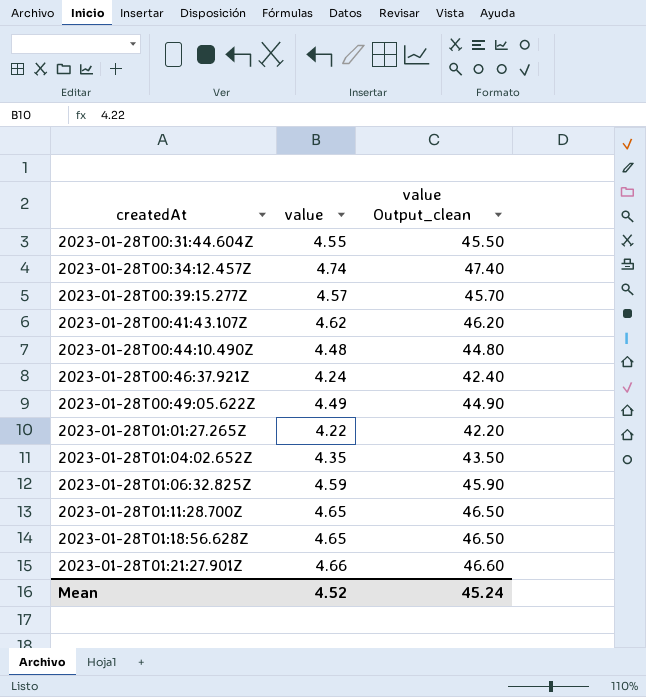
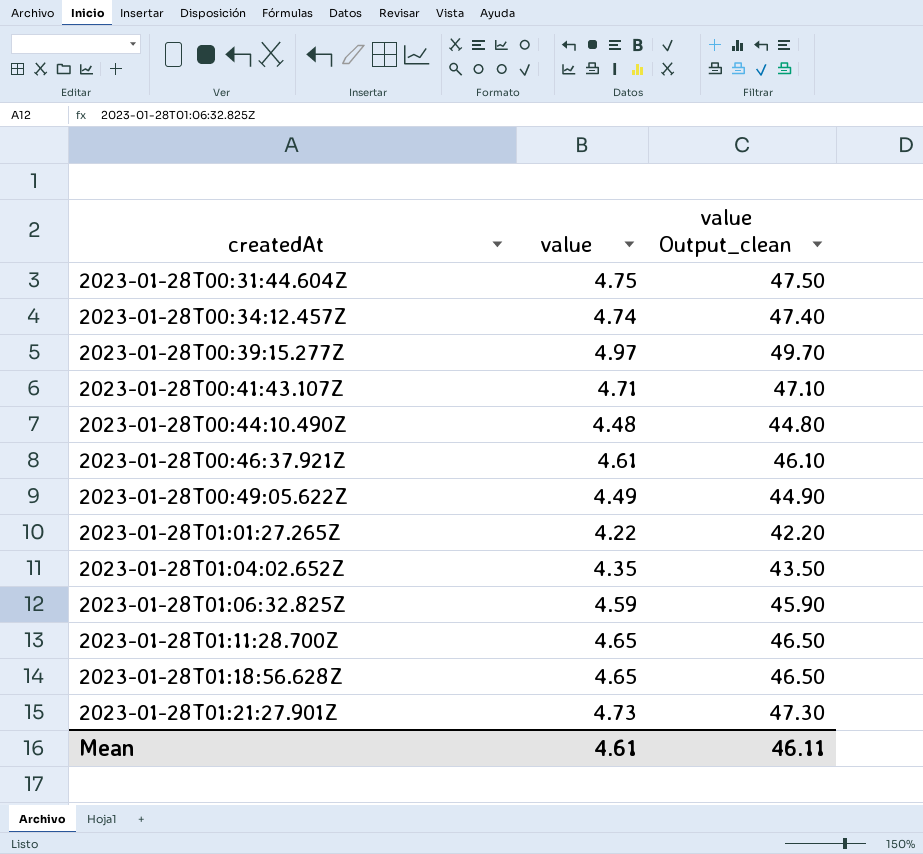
2023-01-28T00:31:44.604Z | value: 4.55 -> 4.75
2023-01-28T00:31:44.604Z | value Output_clean: 45.50 -> 47.50
2023-01-28T00:39:15.277Z | value: 4.57 -> 4.97
2023-01-28T00:39:15.277Z | value Output_clean: 45.70 -> 49.70
2023-01-28T00:41:43.107Z | value: 4.62 -> 4.71
2023-01-28T00:41:43.107Z | value Output_clean: 46.20 -> 47.10
2023-01-28T00:46:37.921Z | value: 4.24 -> 4.61
2023-01-28T00:46:37.921Z | value Output_clean: 42.40 -> 46.10
2023-01-28T01:21:27.901Z | value: 4.66 -> 4.73
2023-01-28T01:21:27.901Z | value Output_clean: 46.60 -> 47.30
Mean | value: 4.52 -> 4.61
Mean | value Output_clean: 45.24 -> 46.11

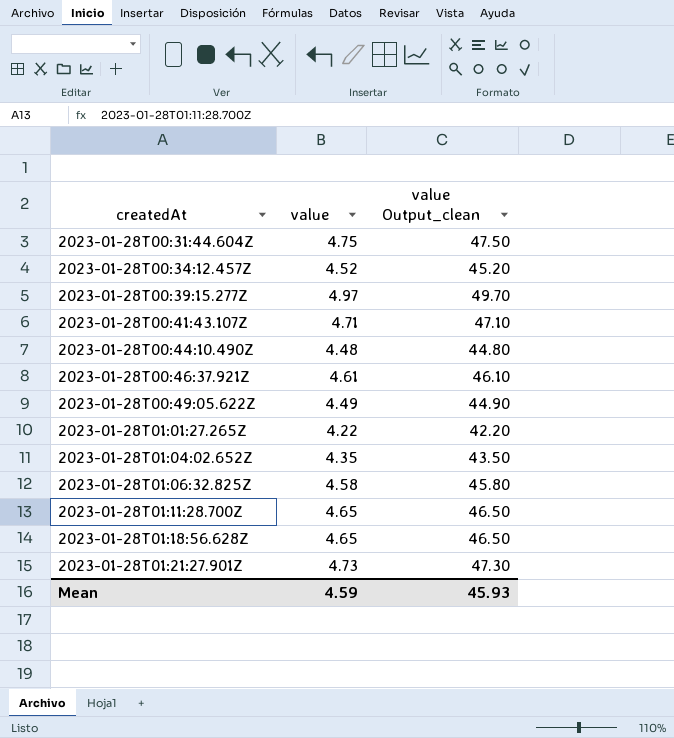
2023-01-28T00:34:12.457Z | value: 4.74 -> 4.52
2023-01-28T00:34:12.457Z | value Output_clean: 47.40 -> 45.20
2023-01-28T01:06:32.825Z | value: 4.59 -> 4.58
2023-01-28T01:06:32.825Z | value Output_clean: 45.90 -> 45.80
Mean | value: 4.61 -> 4.59
Mean | value Output_clean: 46.11 -> 45.93

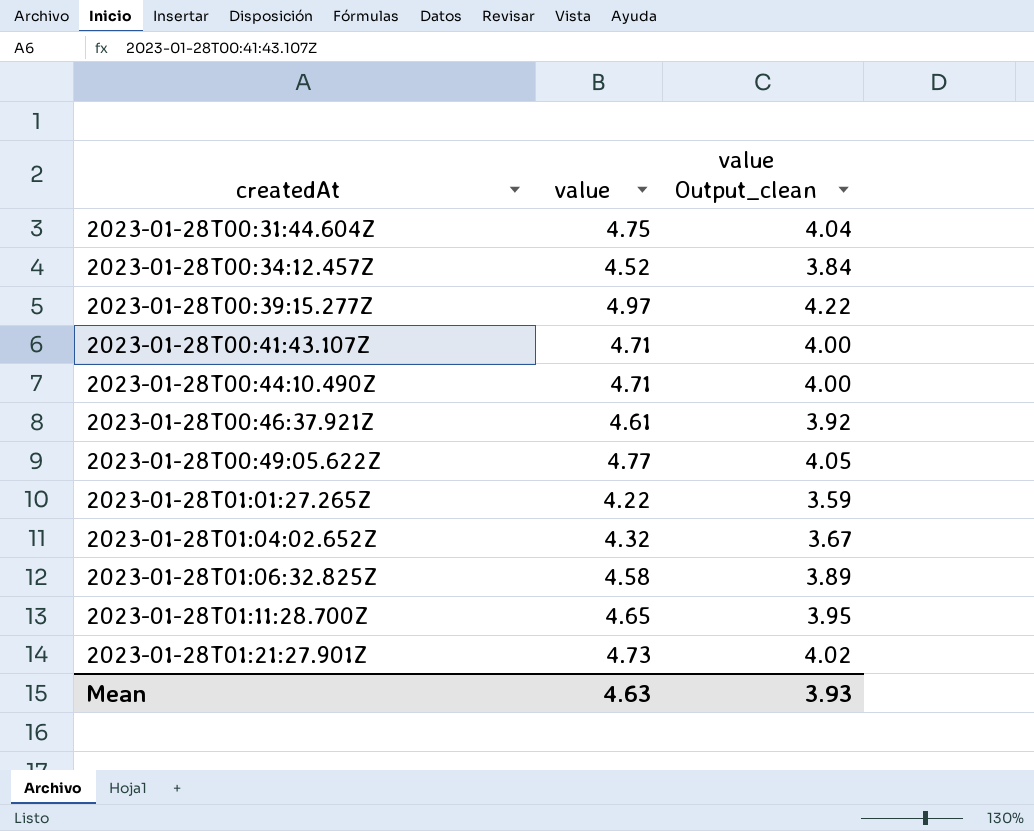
column value Output_clean | formula: [value] * 10 -> [value] * 0.85
row 2023-01-28T01:18:56.628Z: 4.65 | 46.50 -> none
2023-01-28T00:44:10.490Z | value: 4.48 -> 4.71
2023-01-28T00:49:05.622Z | value: 4.49 -> 4.77
2023-01-28T01:04:02.652Z | value: 4.35 -> 4.32
Mean | value: 4.59 -> 4.63
Mean | value Output_clean: 45.93 -> 3.93

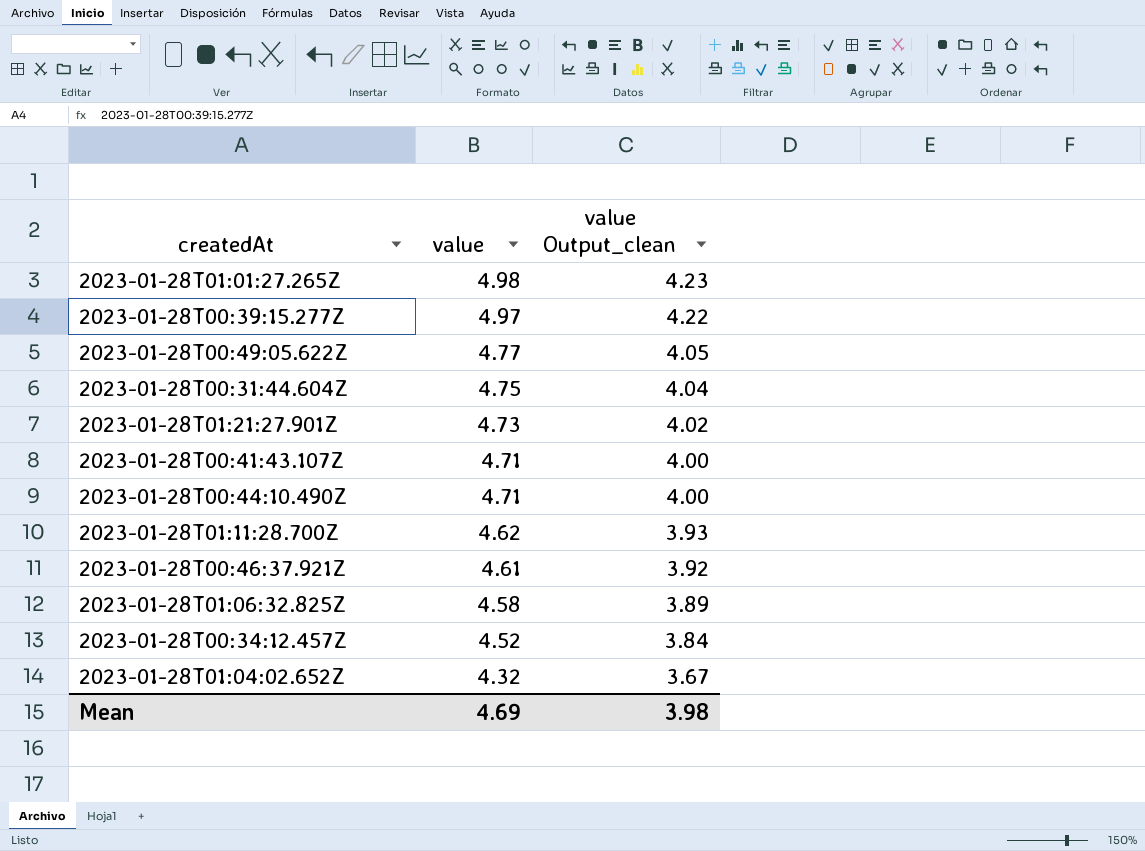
row order: createdAt ascending -> value descending
2023-01-28T01:01:27.265Z | value: 4.22 -> 4.98
2023-01-28T01:01:27.265Z | value Output_clean: 3.59 -> 4.23
2023-01-28T01:11:28.700Z | value: 4.65 -> 4.62
2023-01-28T01:11:28.700Z | value Output_clean: 3.95 -> 3.93
Mean | value: 4.63 -> 4.69
Mean | value Output_clean: 3.93 -> 3.98

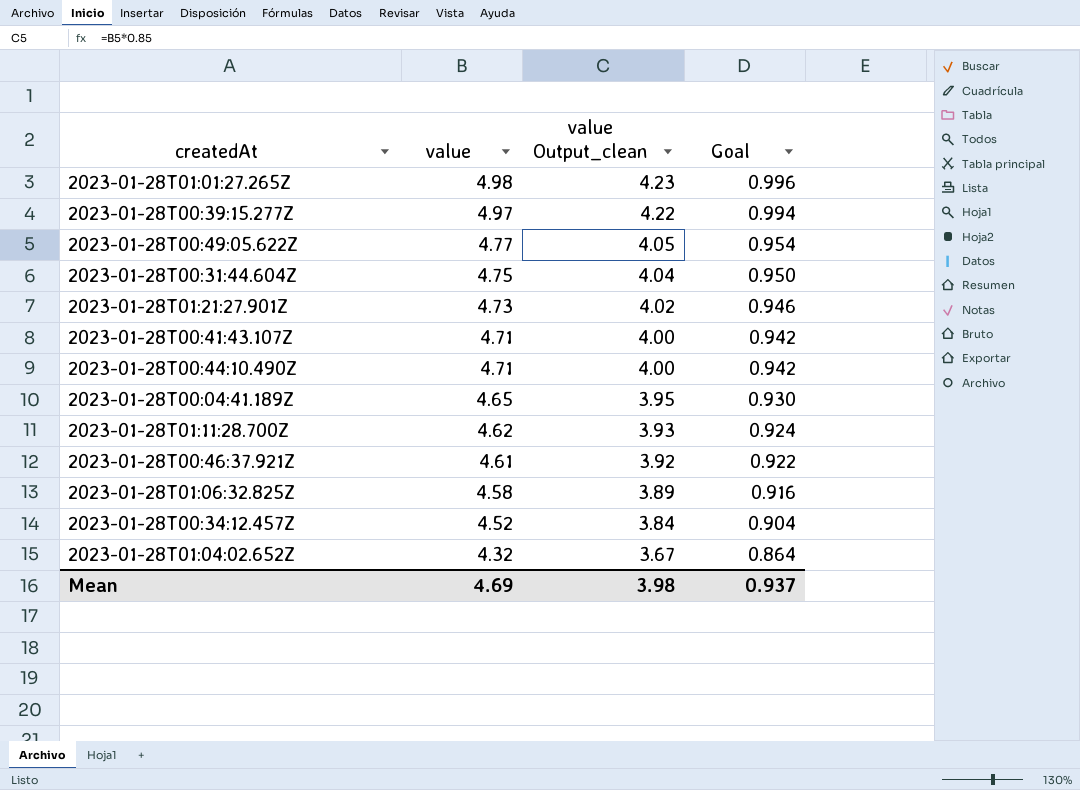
column Goal | formula: none -> [value] * 0.2
row 2023-01-28T00:04:41.189Z: none -> 4.65 | 3.95 | 0.930

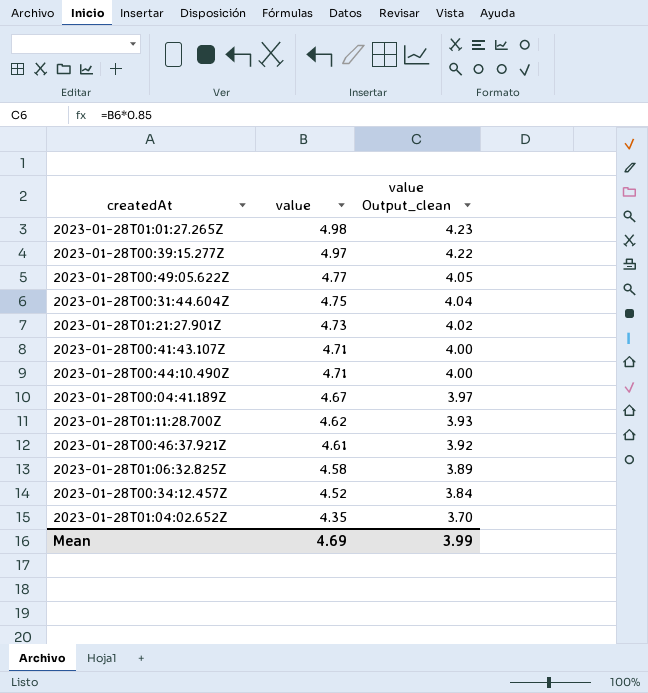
column Goal | formula: [value] * 0.2 -> none
2023-01-28T00:04:41.189Z | value: 4.65 -> 4.67
2023-01-28T00:04:41.189Z | value Output_clean: 3.95 -> 3.97
2023-01-28T01:04:02.652Z | value: 4.32 -> 4.35
2023-01-28T01:04:02.652Z | value Output_clean: 3.67 -> 3.70
Mean | value Output_clean: 3.98 -> 3.99

